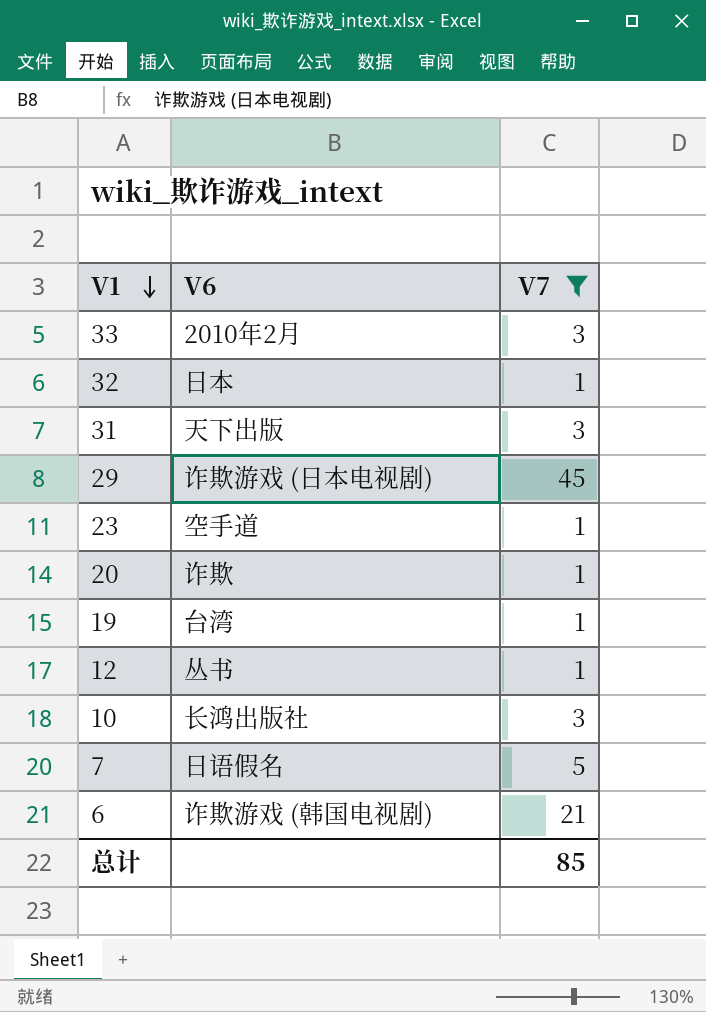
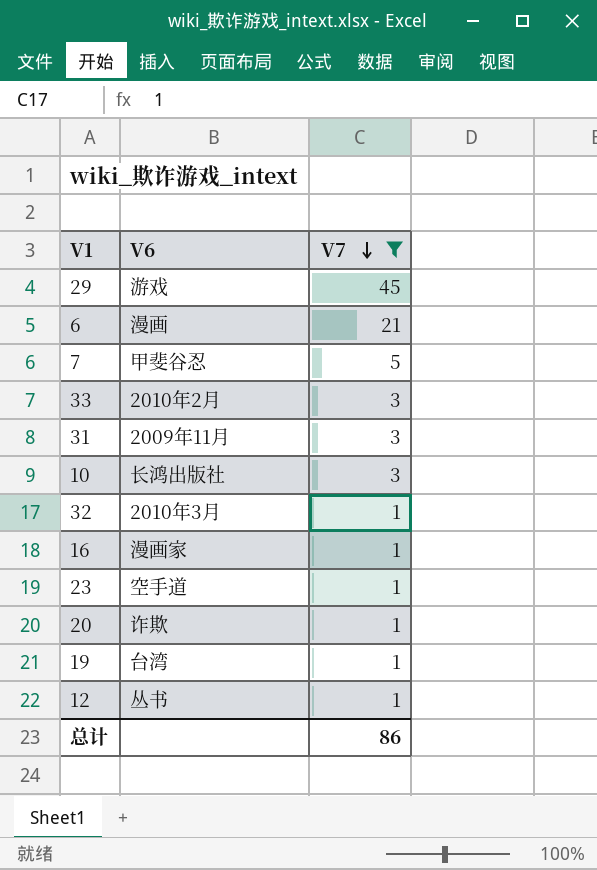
row order: V1 descending -> V7 descending
29 | V6: 诈欺游戏 (日本电视剧) -> 游戏
6 | V6: 诈欺游戏 (韩国电视剧) -> 漫画
7 | V6: 日语假名 -> 甲斐谷忍
31 | V6: 天下出版 -> 2009年11月
32 | V6: 日本 -> 2010年3月
row 16: none -> 漫画家 | 1
总计 | V7: 85 -> 86

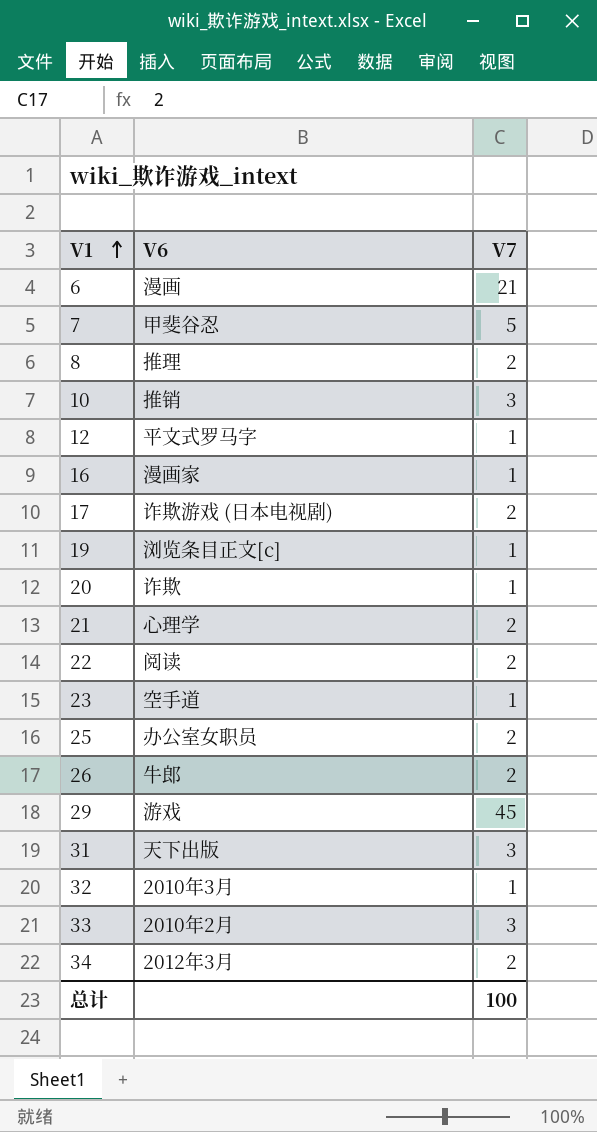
filter: V7 != 2 -> none
row order: V7 descending -> V1 ascending
10 | V6: 长鸿出版社 -> 推销
12 | V6: 丛书 -> 平文式罗马字
19 | V6: 台湾 -> 浏览条目正文[c]
31 | V6: 2009年11月 -> 天下出版
总计 | V7: 86 -> 100

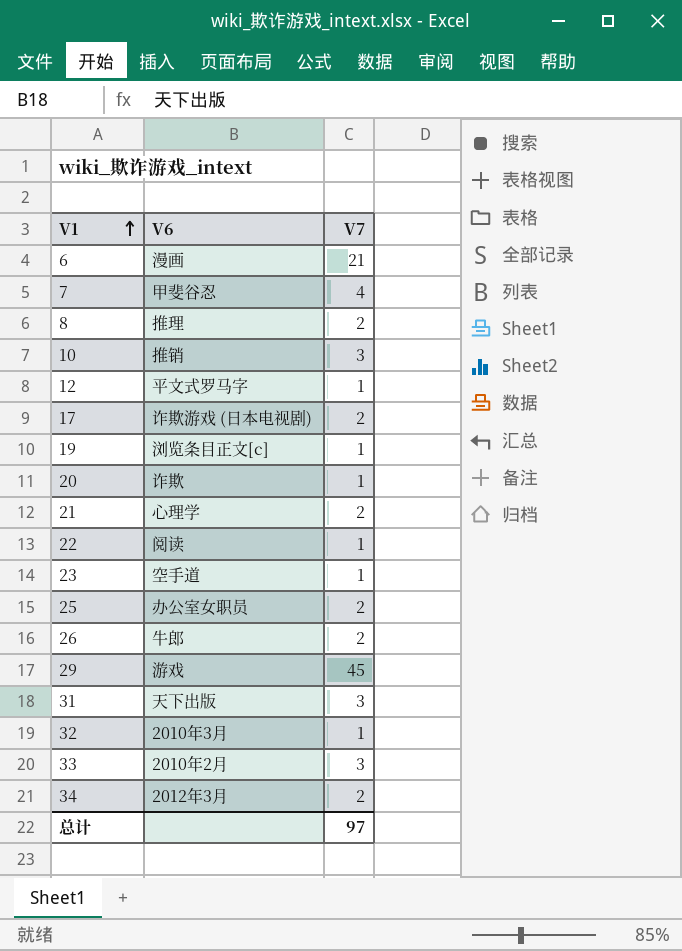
row 16: 漫画家 | 1 -> none
7 | V7: 5 -> 4
22 | V7: 2 -> 1
总计 | V7: 100 -> 97

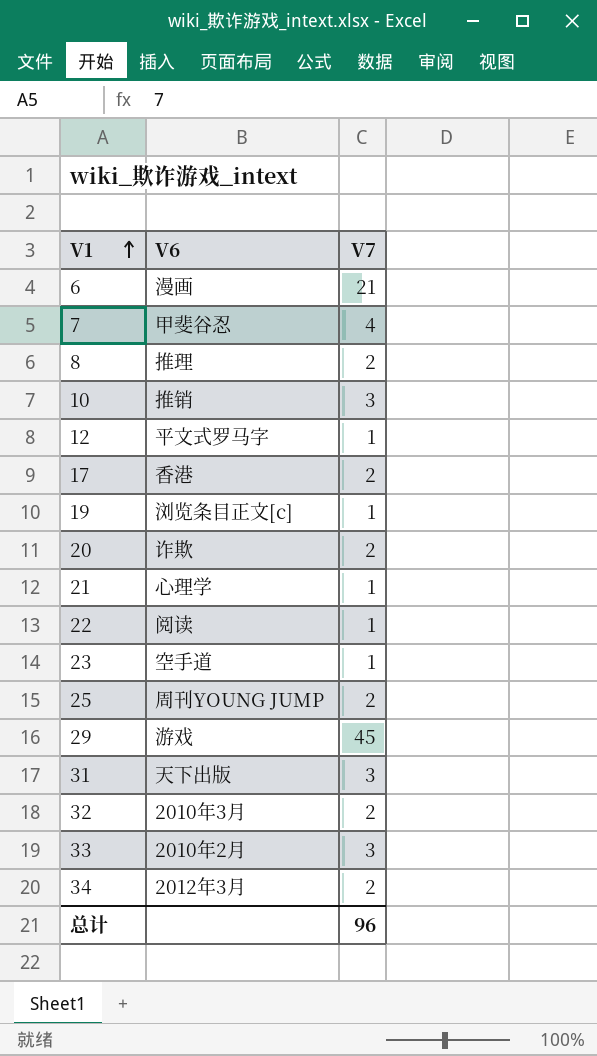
row 26: 牛郎 | 2 -> none
17 | V6: 诈欺游戏 (日本电视剧) -> 香港
20 | V7: 1 -> 2
21 | V7: 2 -> 1
25 | V6: 办公室女职员 -> 周刊YOUNG JUMP
32 | V7: 1 -> 2
总计 | V7: 97 -> 96

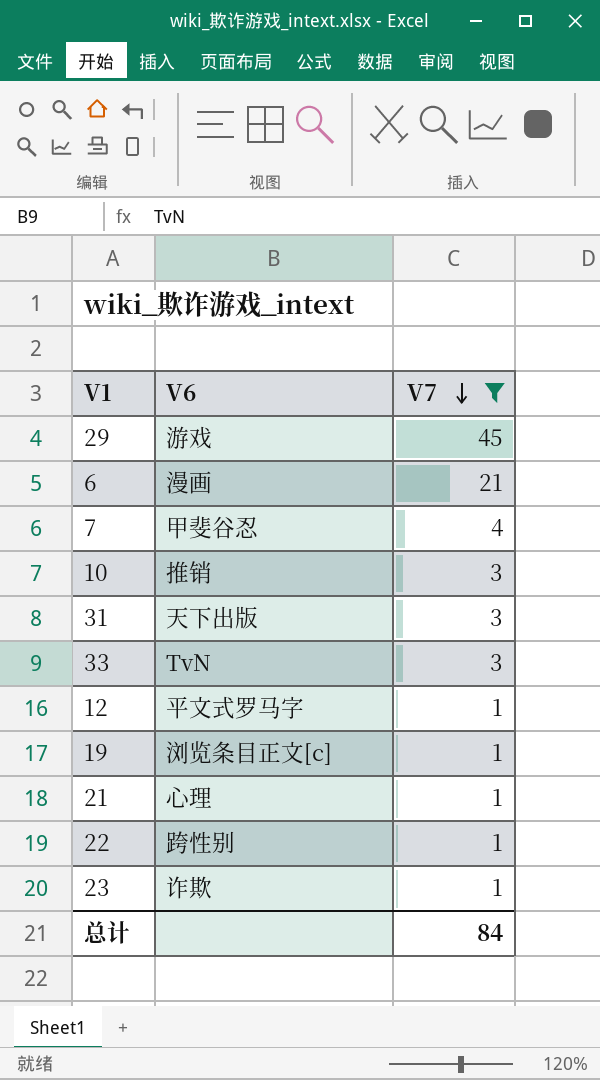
filter: none -> V7 != 2
row order: V1 ascending -> V7 descending
33 | V6: 2010年2月 -> TvN
21 | V6: 心理学 -> 心理
22 | V6: 阅读 -> 跨性别
23 | V6: 空手道 -> 诈欺
总计 | V7: 96 -> 84

